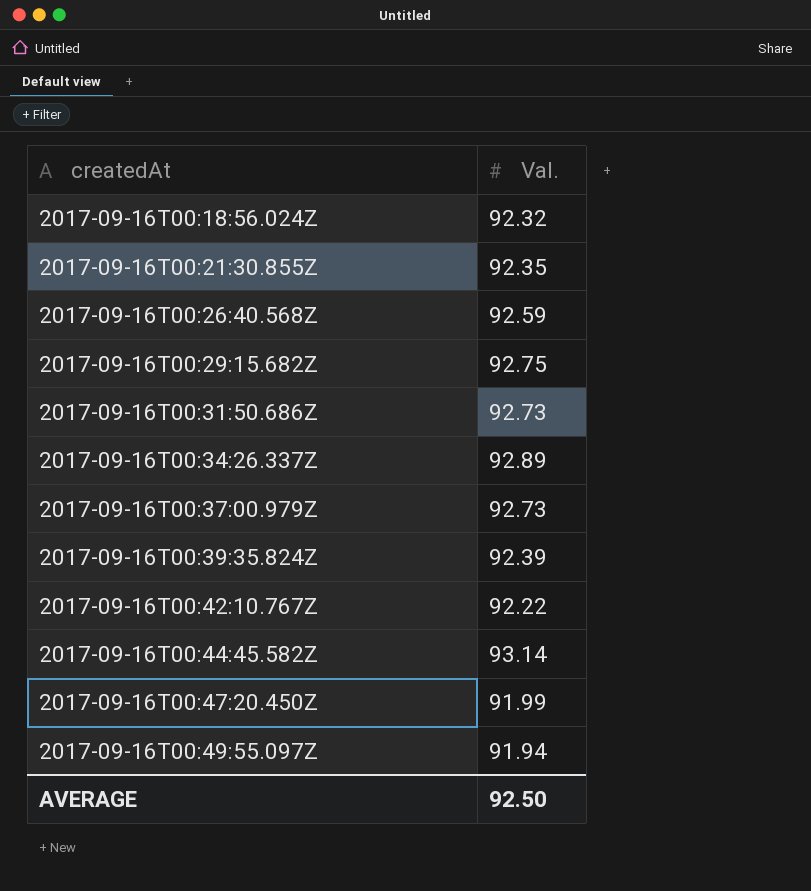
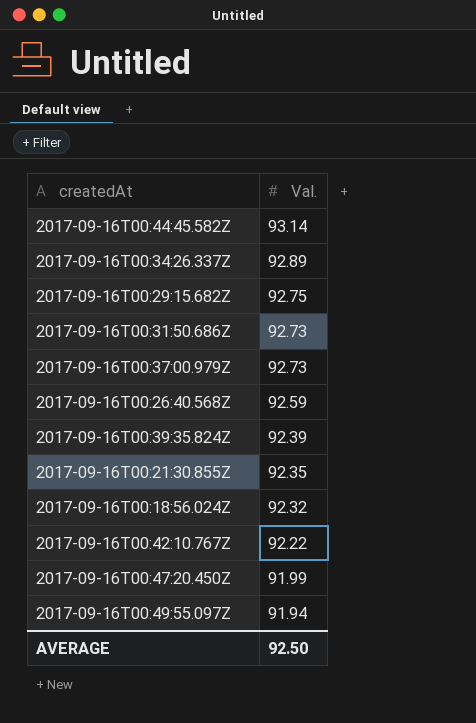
row order: createdAt ascending -> Val. descending

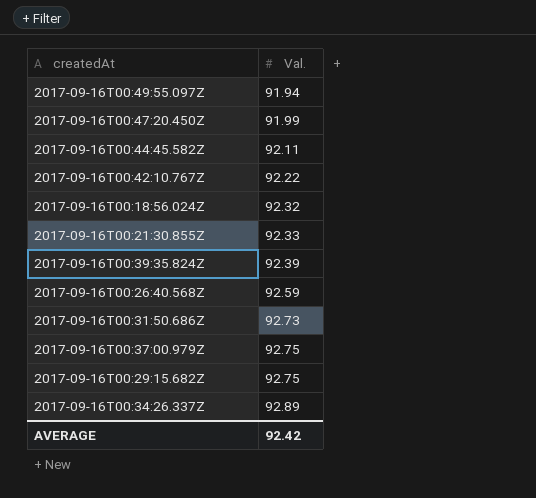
row order: Val. descending -> Val. ascending
2017-09-16T00:44:45.582Z | Val.: 93.14 -> 92.11
2017-09-16T00:21:30.855Z | Val.: 92.35 -> 92.33
2017-09-16T00:37:00.979Z | Val.: 92.73 -> 92.75
AVERAGE | Val.: 92.50 -> 92.42

